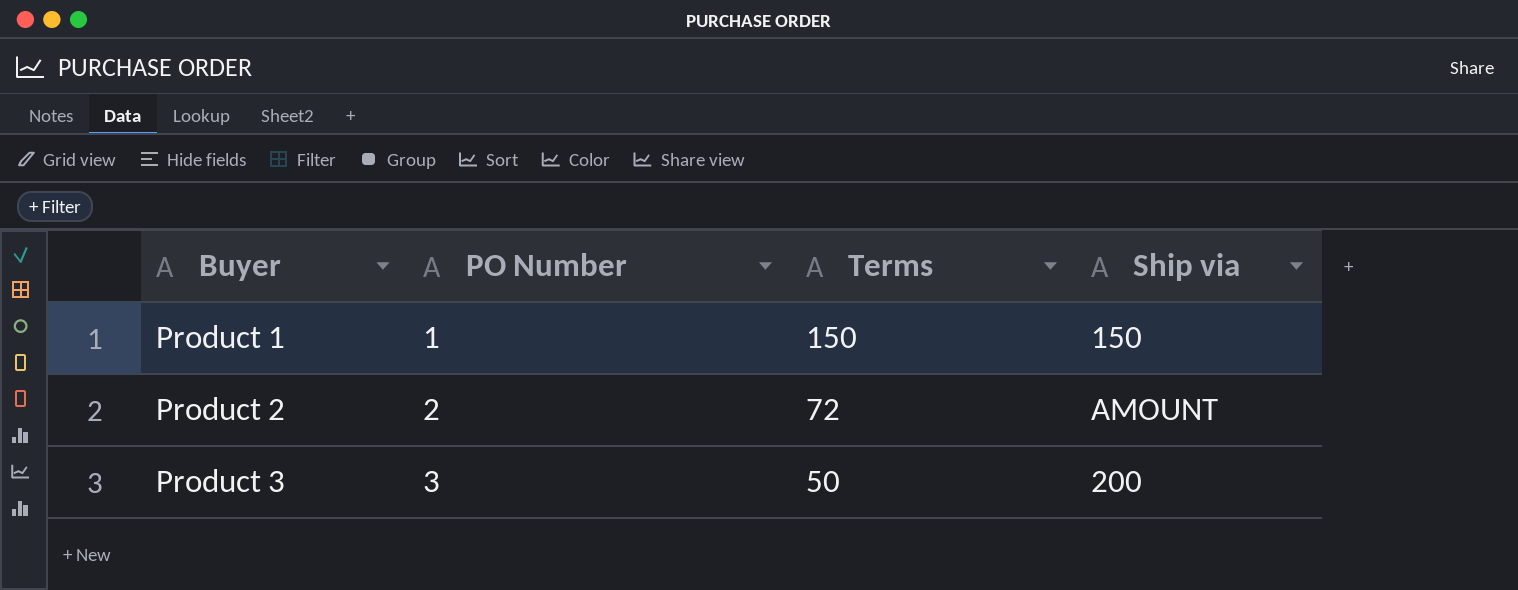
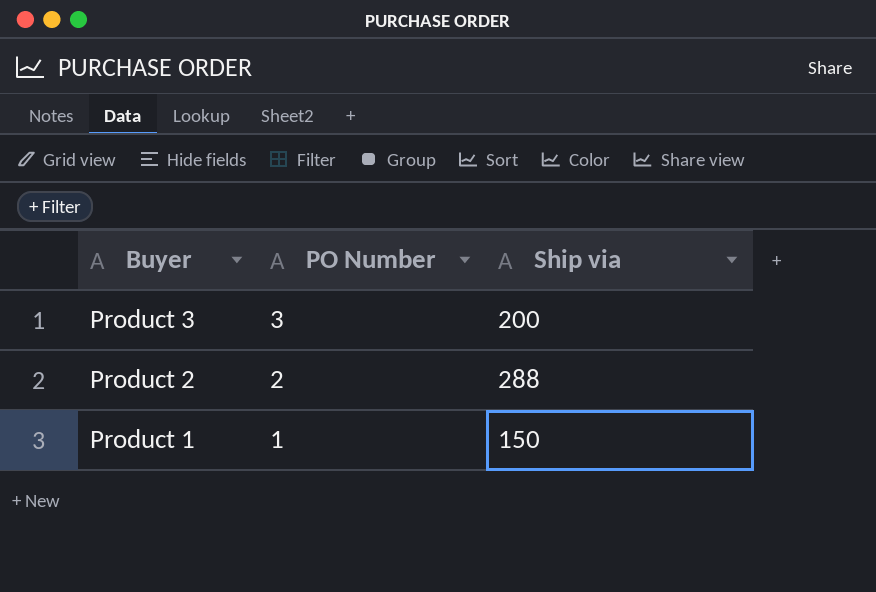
row order: Buyer ascending -> Buyer descending
column Terms | position: 3 -> none
Product 2 | Ship via: AMOUNT -> 288

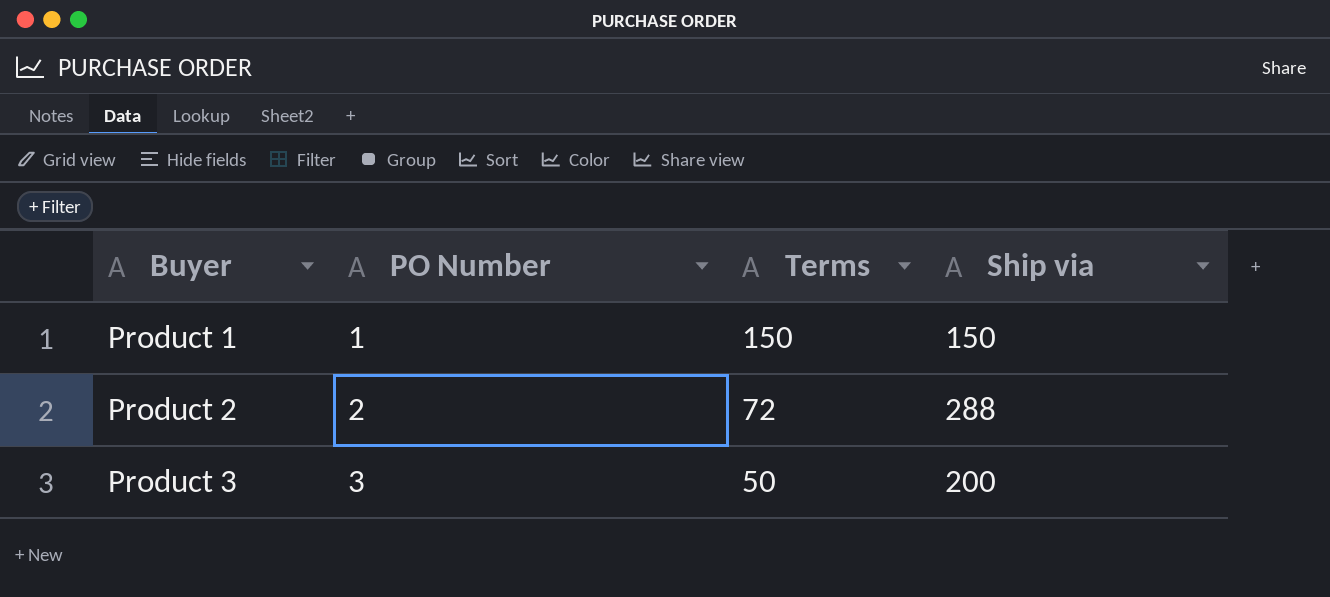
row order: Buyer descending -> Buyer ascending
column Terms | position: none -> 3

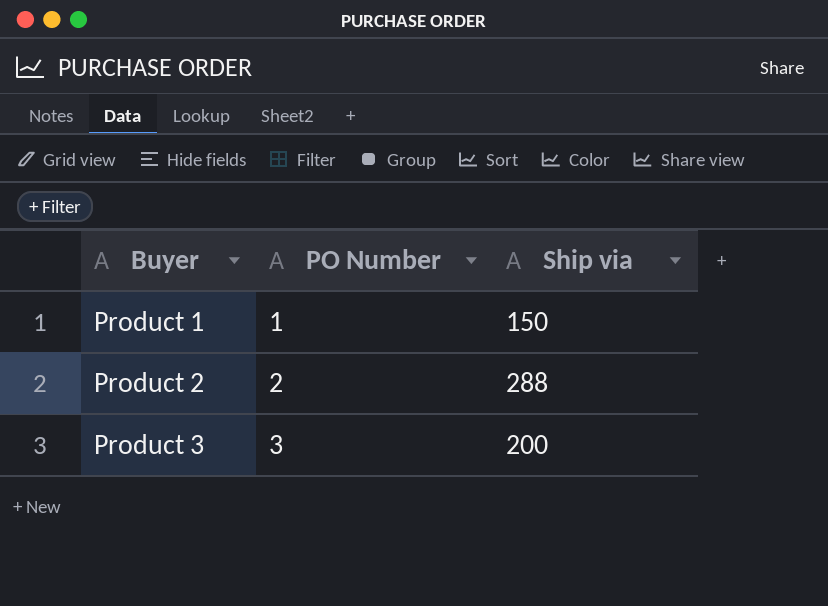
column Terms | position: 3 -> none

